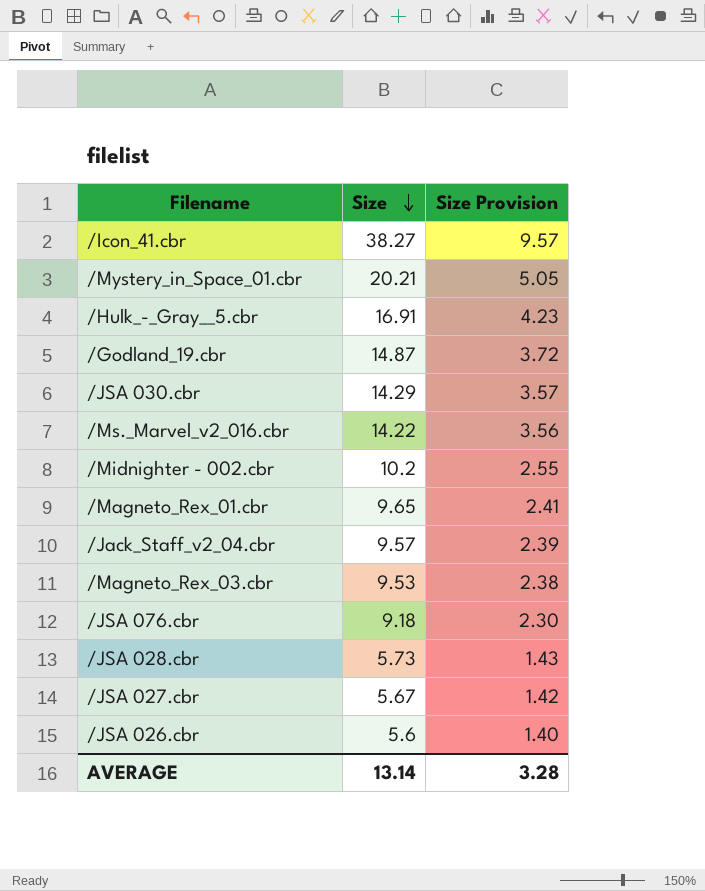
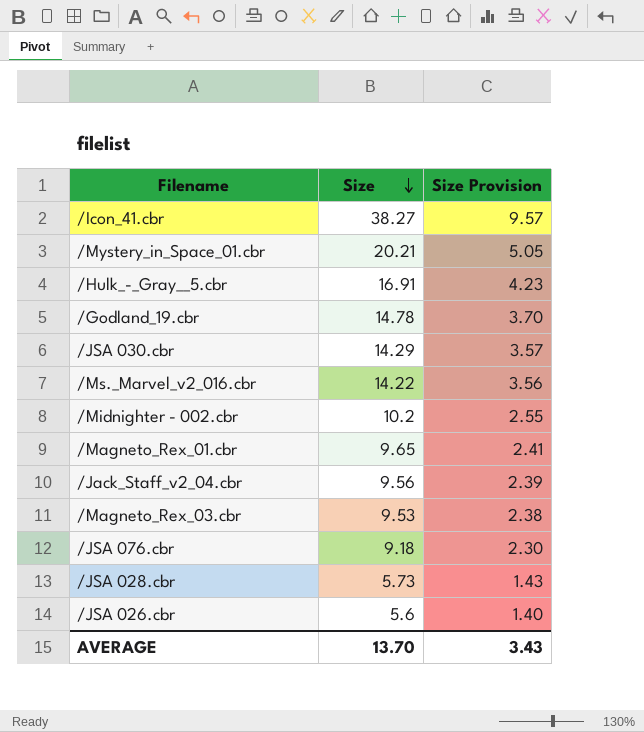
row /JSA 027.cbr: 5.67 | 1.42 -> none
/Godland_19.cbr | Size: 14.87 -> 14.78
/Godland_19.cbr | Size Provision: 3.72 -> 3.70
/Jack_Staff_v2_04.cbr | Size: 9.57 -> 9.56
AVERAGE | Size: 13.14 -> 13.70
AVERAGE | Size Provision: 3.28 -> 3.43

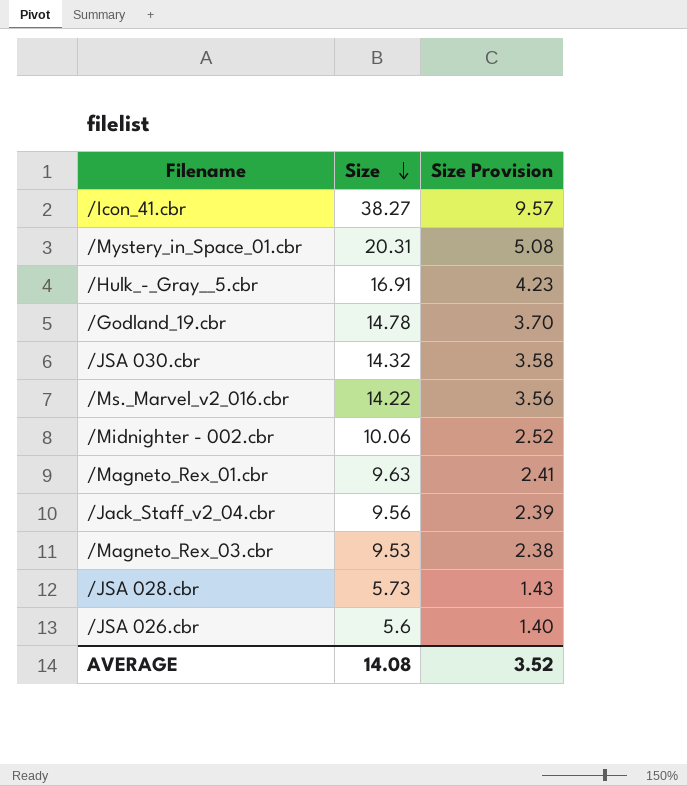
row /JSA 076.cbr: 9.18 | 2.30 -> none
/Mystery_in_Space_01.cbr | Size: 20.21 -> 20.31
/Mystery_in_Space_01.cbr | Size Provision: 5.05 -> 5.08
/JSA 030.cbr | Size: 14.29 -> 14.32
/JSA 030.cbr | Size Provision: 3.57 -> 3.58
/Midnighter - 002.cbr | Size: 10.2 -> 10.06
/Midnighter - 002.cbr | Size Provision: 2.55 -> 2.52
/Magneto_Rex_01.cbr | Size: 9.65 -> 9.63
AVERAGE | Size: 13.70 -> 14.08
AVERAGE | Size Provision: 3.43 -> 3.52

